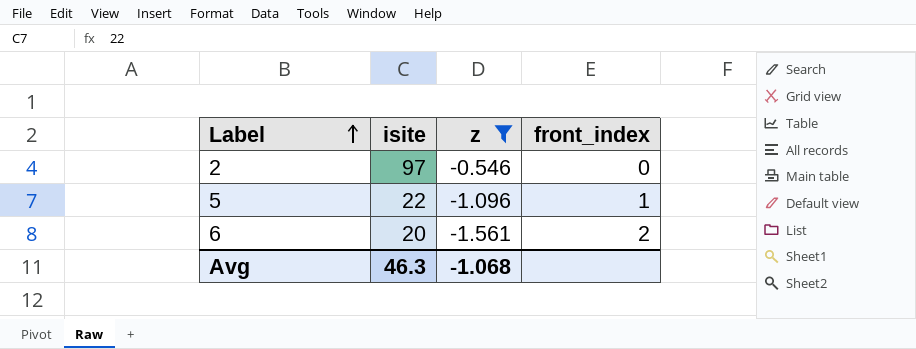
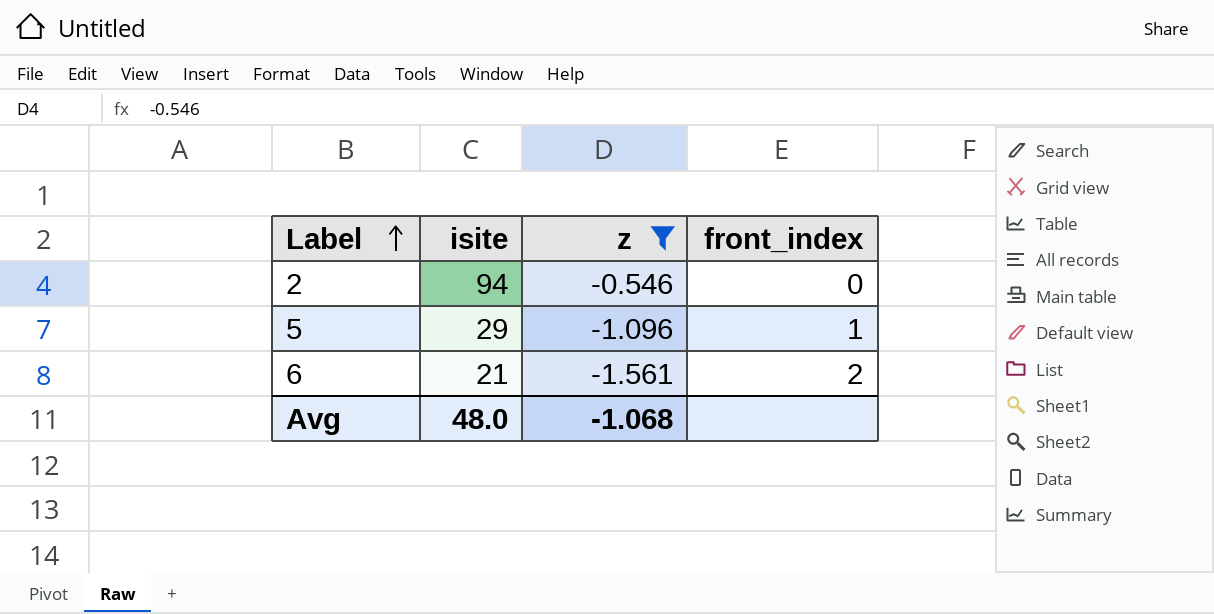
2 | isite: 97 -> 94
5 | isite: 22 -> 29
6 | isite: 20 -> 21
Avg | isite: 46.3 -> 48.0

